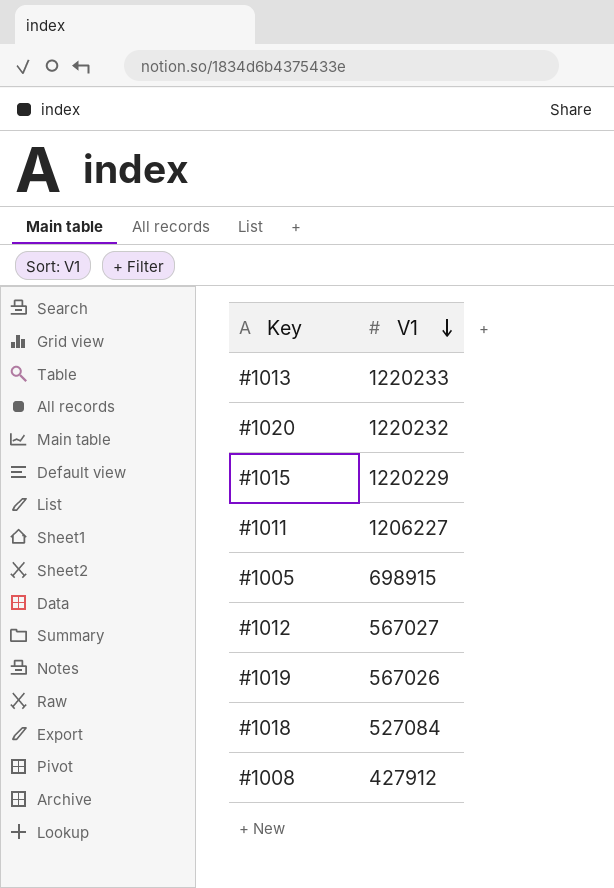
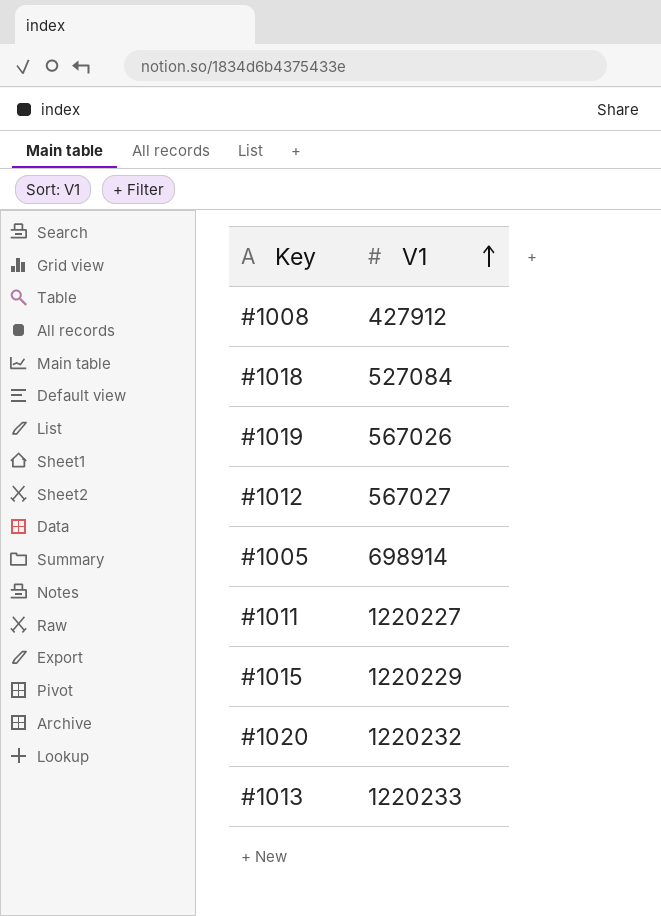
row order: V1 descending -> V1 ascending
#1005 | V1: 698915 -> 698914
#1011 | V1: 1206227 -> 1220227

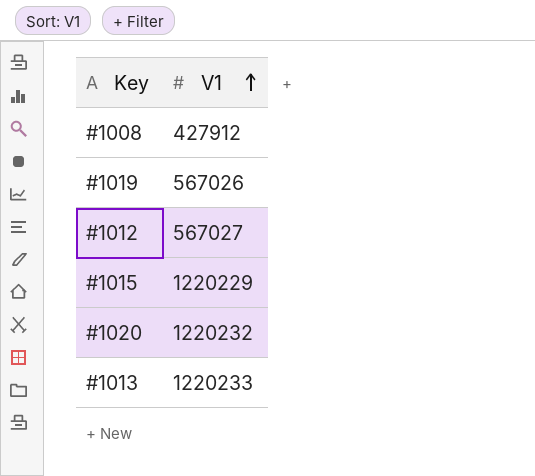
row #1018: 527084 -> none
row #1005: 698914 -> none
row #1011: 1220227 -> none

